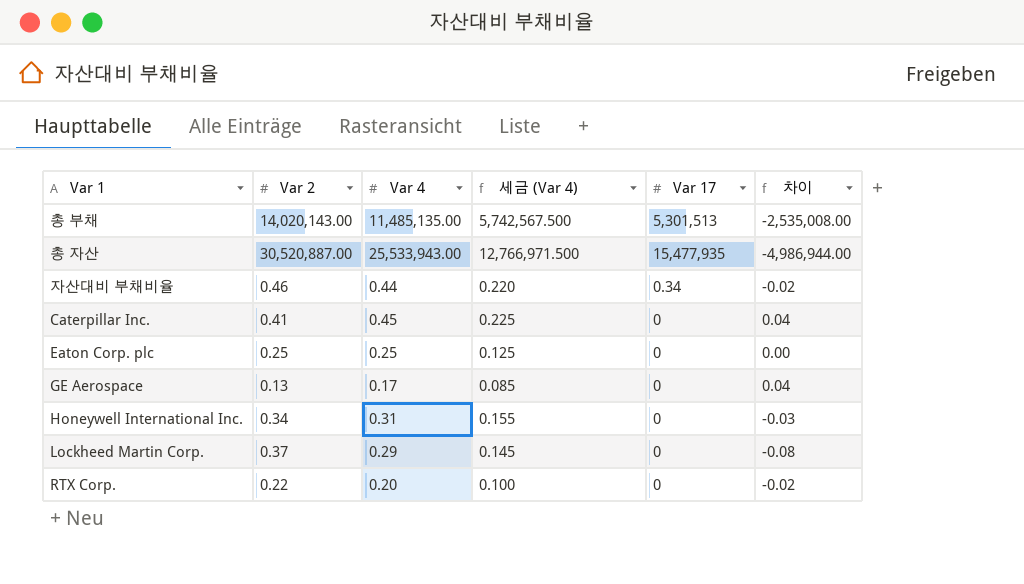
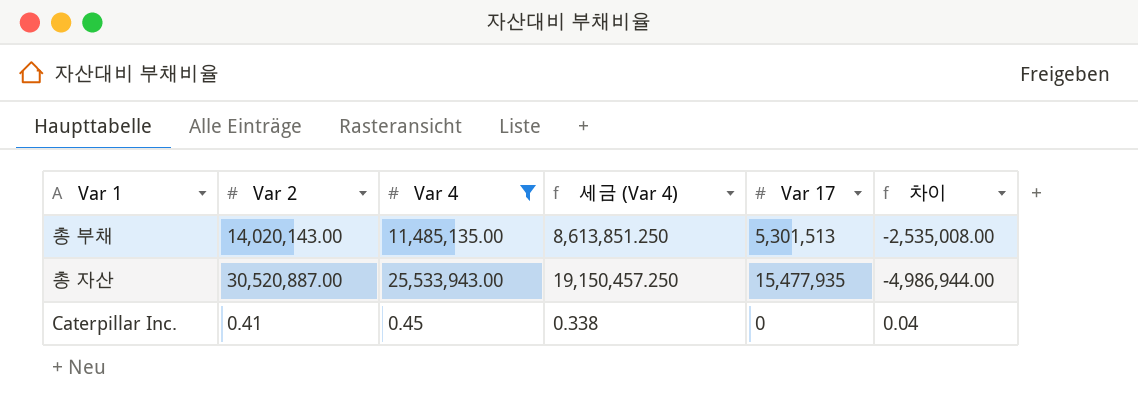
filter: none -> Var 4 >= 0.45
column 세금 (Var 4) | formula: [Var 4] * 0.5 -> [Var 4] * 0.75

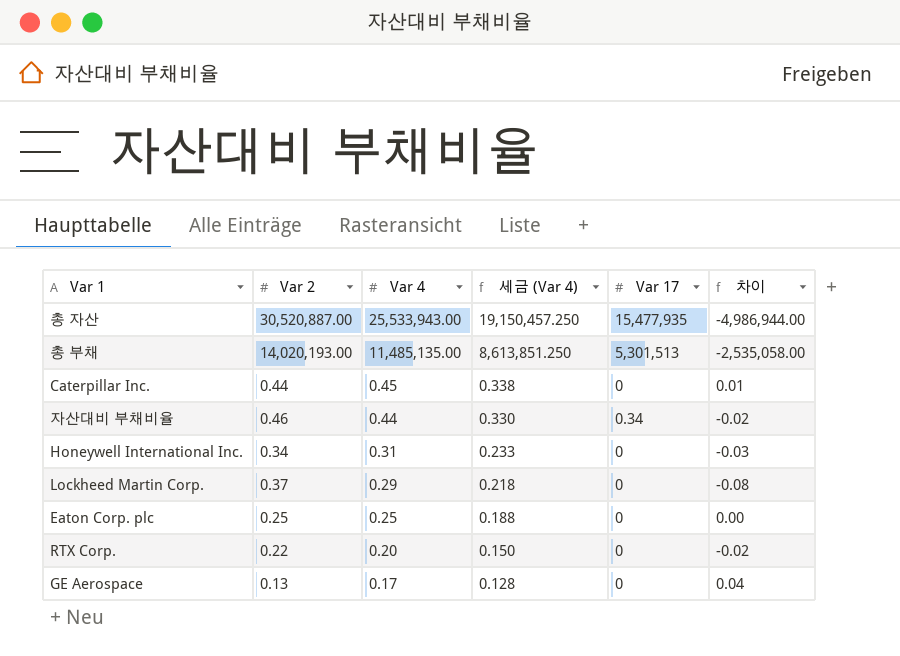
filter: Var 4 >= 0.45 -> none
row order: none -> Var 4 descending
총 부채 | Var 2: 14,020,143.00 -> 14,020,193.00
총 부채 | 차이: -2,535,008.00 -> -2,535,058.00
Caterpillar Inc. | Var 2: 0.41 -> 0.44
Caterpillar Inc. | 차이: 0.04 -> 0.01

